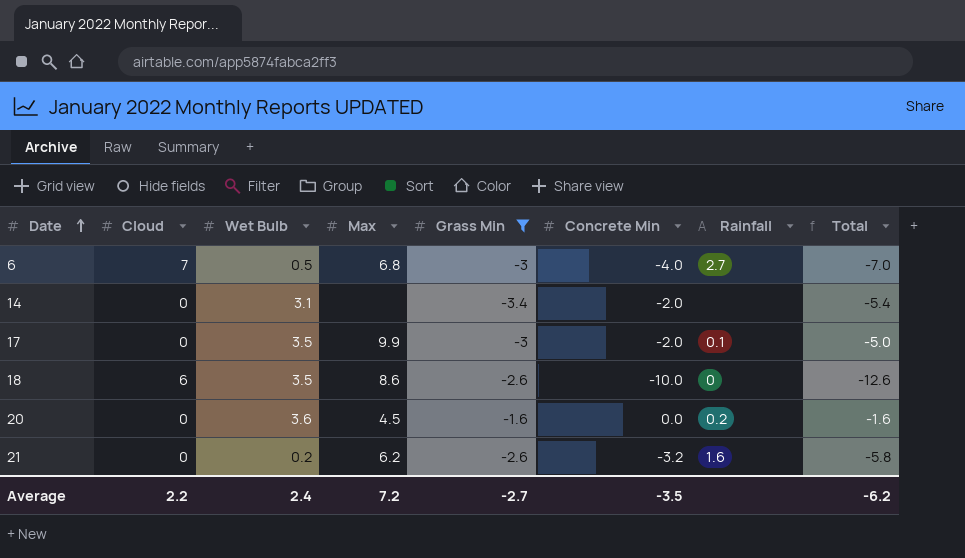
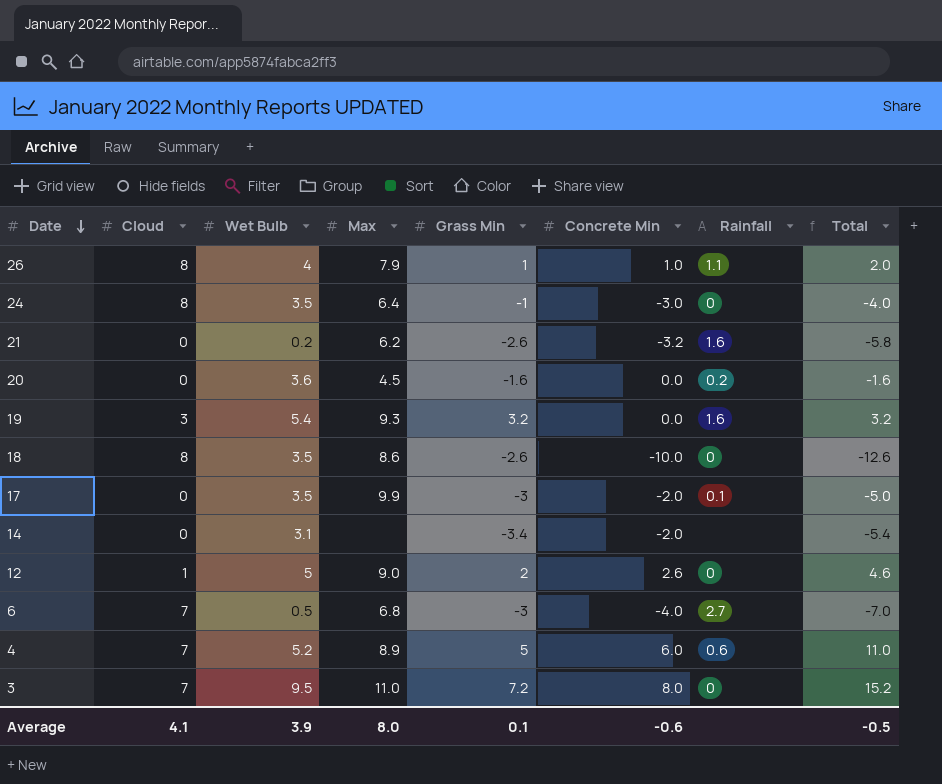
filter: Grass Min <= -1.6 -> none
row order: Date ascending -> Date descending
18 | Cloud: 6 -> 8
Average | Cloud: 2.2 -> 4.1
Average | Wet Bulb: 2.4 -> 3.9
Average | Max: 7.2 -> 8.0
Average | Grass Min: -2.7 -> 0.1
Average | Concrete Min: -3.5 -> -0.6
Average | Total: -6.2 -> -0.5

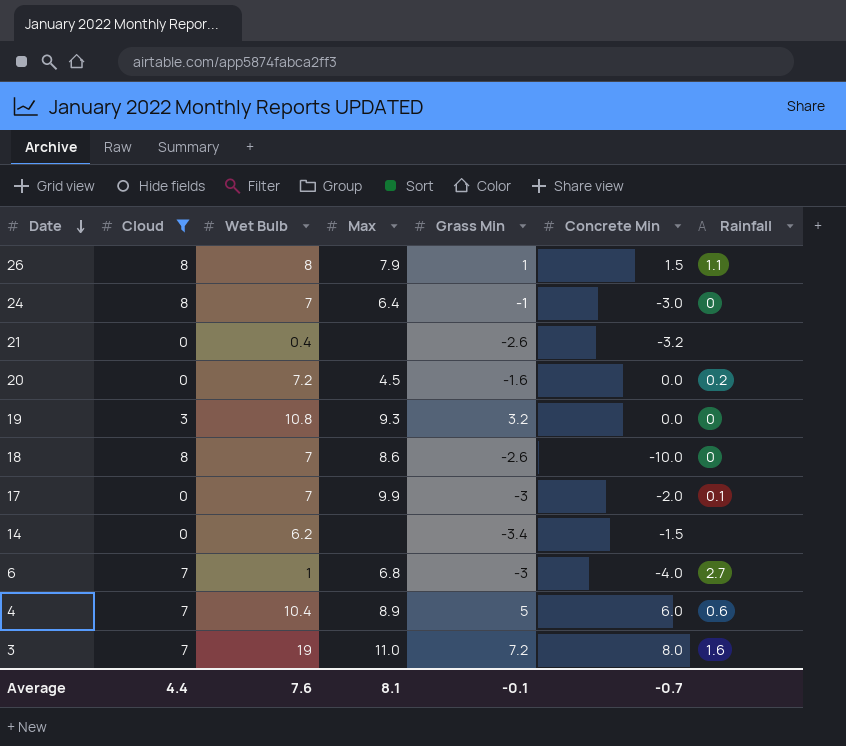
filter: none -> Cloud != 1
column Total | formula: [Grass Min] + [Concrete Min] -> none
26 | Wet Bulb: 4 -> 8
26 | Concrete Min: 1.0 -> 1.5
24 | Wet Bulb: 3.5 -> 7
21 | Wet Bulb: 0.2 -> 0.4
21 | Max: 6.2 -> none
21 | Rainfall: 1.6 -> none
20 | Wet Bulb: 3.6 -> 7.2
19 | Wet Bulb: 5.4 -> 10.8
19 | Rainfall: 1.6 -> 0
18 | Wet Bulb: 3.5 -> 7
17 | Wet Bulb: 3.5 -> 7
14 | Wet Bulb: 3.1 -> 6.2
14 | Concrete Min: -2.0 -> -1.5
6 | Wet Bulb: 0.5 -> 1
4 | Wet Bulb: 5.2 -> 10.4
3 | Wet Bulb: 9.5 -> 19
3 | Rainfall: 0 -> 1.6
Average | Cloud: 4.1 -> 4.4
Average | Wet Bulb: 3.9 -> 7.6
Average | Max: 8.0 -> 8.1
Average | Grass Min: 0.1 -> -0.1
Average | Concrete Min: -0.6 -> -0.7

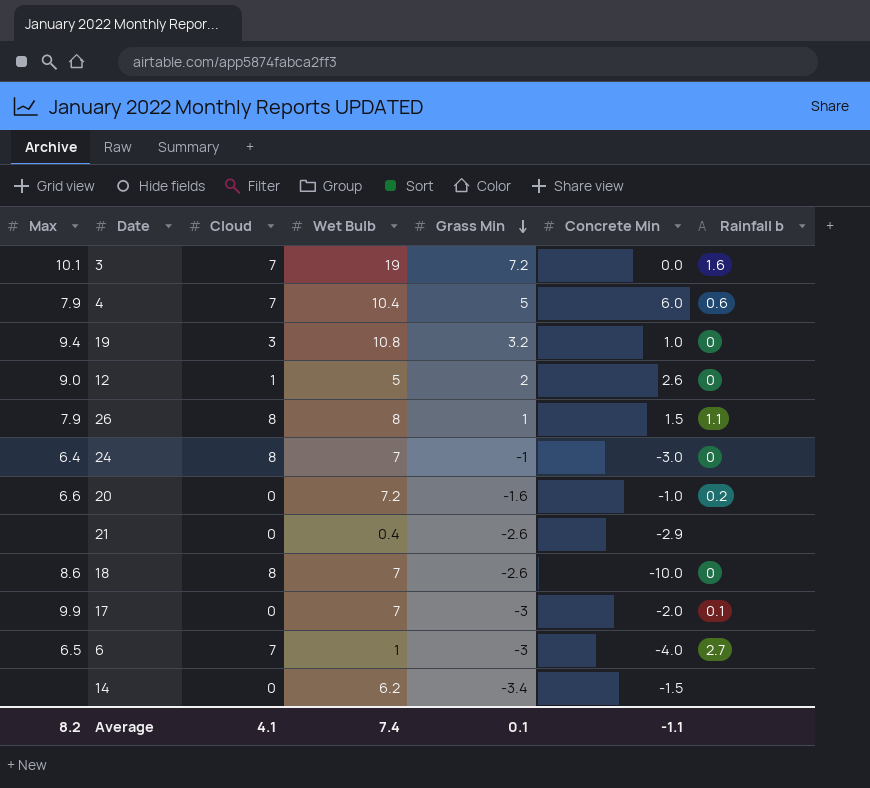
filter: Cloud != 1 -> none
row order: Date descending -> Grass Min descending
column Max | position: 4 -> 1
column name: Rainfall -> Rainfall b
3 | Max: 11.0 -> 10.1
3 | Concrete Min: 8.0 -> 0.0
4 | Max: 8.9 -> 7.9
19 | Max: 9.3 -> 9.4
19 | Concrete Min: 0.0 -> 1.0
20 | Max: 4.5 -> 6.6
20 | Concrete Min: 0.0 -> -1.0
21 | Concrete Min: -3.2 -> -2.9
6 | Max: 6.8 -> 6.5
Average | Max: 8.1 -> 8.2
Average | Cloud: 4.4 -> 4.1
Average | Wet Bulb: 7.6 -> 7.4
Average | Grass Min: -0.1 -> 0.1
Average | Concrete Min: -0.7 -> -1.1

